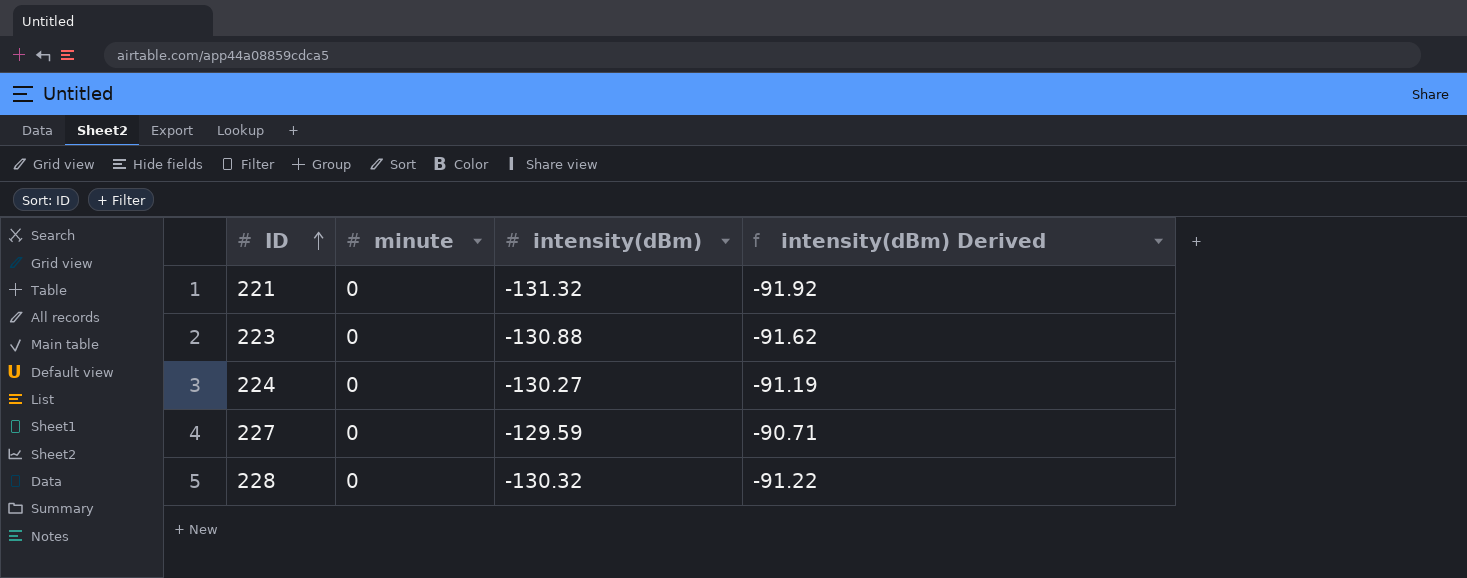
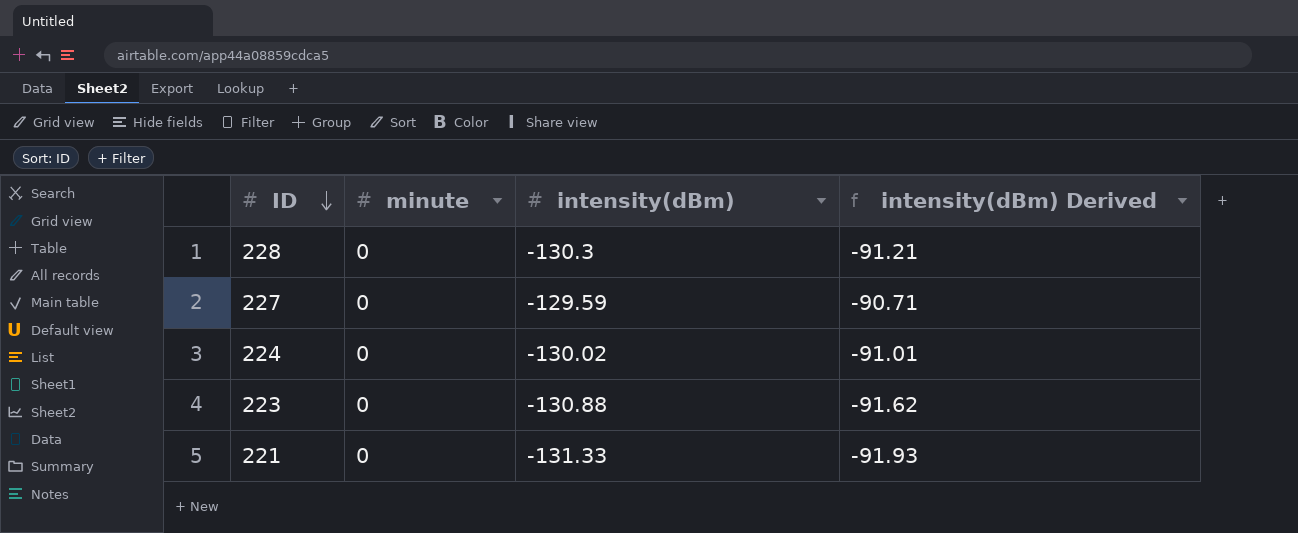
row order: ID ascending -> ID descending
228 | intensity(dBm): -130.32 -> -130.3
228 | intensity(dBm) Derived: -91.22 -> -91.21
224 | intensity(dBm): -130.27 -> -130.02
224 | intensity(dBm) Derived: -91.19 -> -91.01
221 | intensity(dBm): -131.32 -> -131.33
221 | intensity(dBm) Derived: -91.92 -> -91.93

